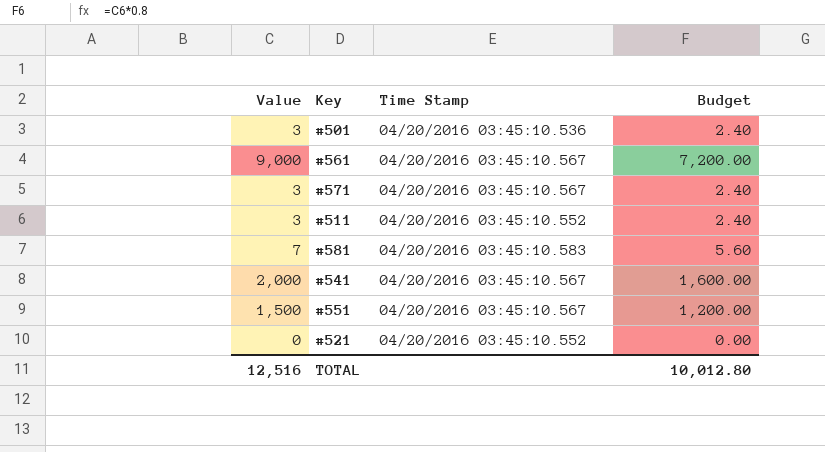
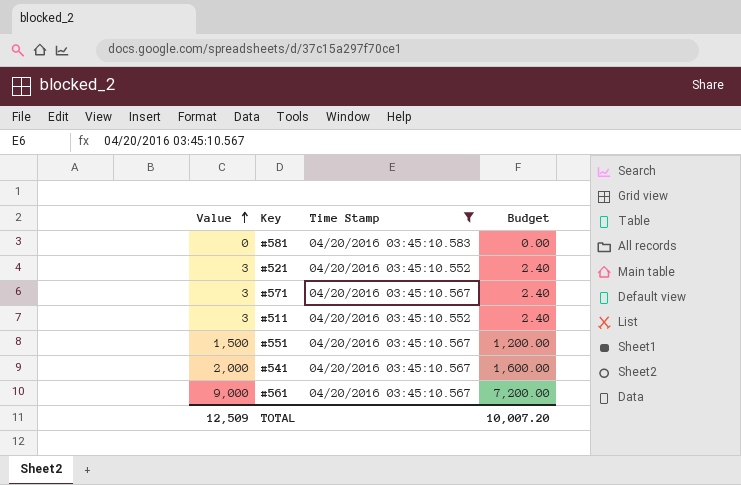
filter: none -> Time Stamp != 04/20/2016 03:45:10.536
row order: none -> Value ascending
#581 | Value: 7 -> 0
#581 | Budget: 5.60 -> 0.00
#521 | Value: 0 -> 3
#521 | Budget: 0.00 -> 2.40
TOTAL | Value: 12,516 -> 12,509
TOTAL | Budget: 10,012.80 -> 10,007.20

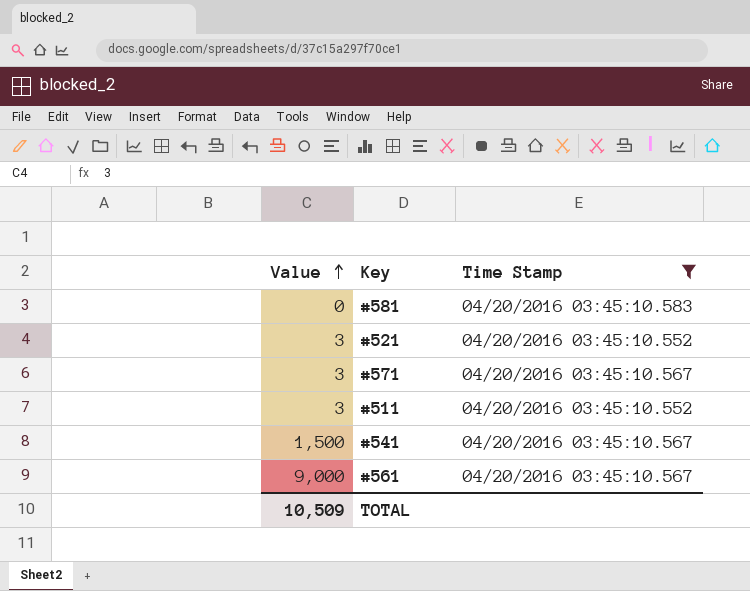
column Budget | formula: [Value] * 0.8 -> none
row #551: 1,500 | 04/20/2016 03:45:10.567 | 1,200.00 -> none
#541 | Value: 2,000 -> 1,500
TOTAL | Value: 12,509 -> 10,509

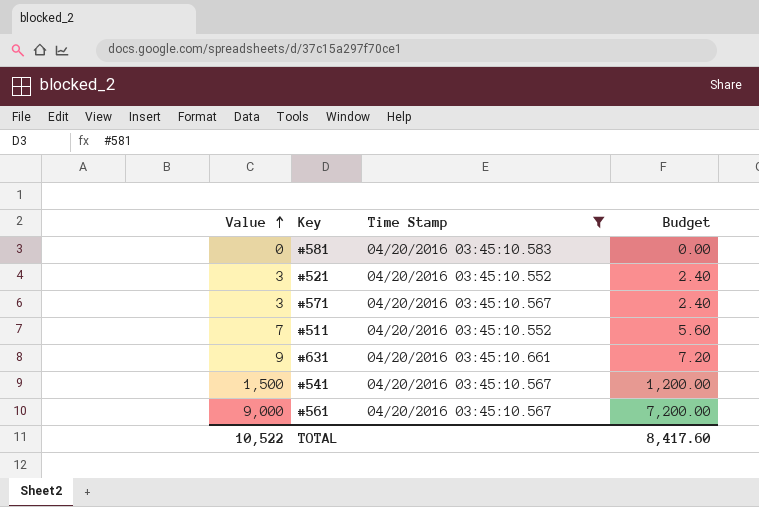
column Budget | formula: none -> [Value] * 0.8
#511 | Value: 3 -> 7
row #631: none -> 9 | 04/20/2016 03:45:10.661 | 7.20
TOTAL | Value: 10,509 -> 10,522

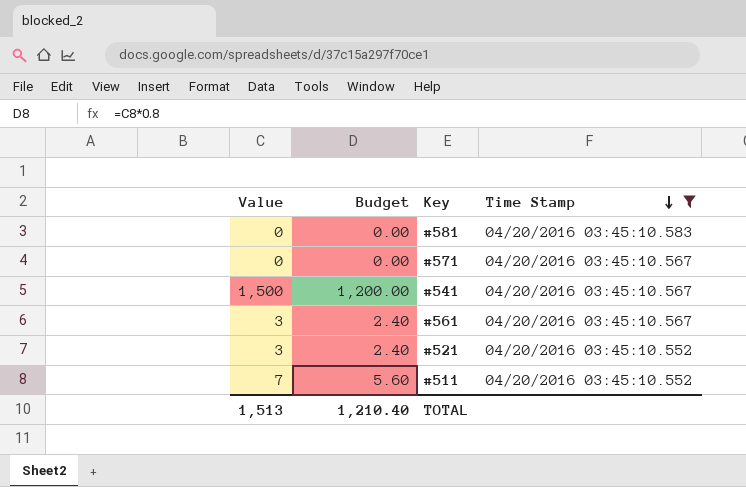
row order: Value ascending -> Time Stamp descending
column Budget | position: 4 -> 2
row #631: 9 | 04/20/2016 03:45:10.661 | 7.20 -> none
#571 | Value: 3 -> 0
#571 | Budget: 2.40 -> 0.00
#561 | Value: 9,000 -> 3
#561 | Budget: 7,200.00 -> 2.40
TOTAL | Value: 10,522 -> 1,513
TOTAL | Budget: 8,417.60 -> 1,210.40

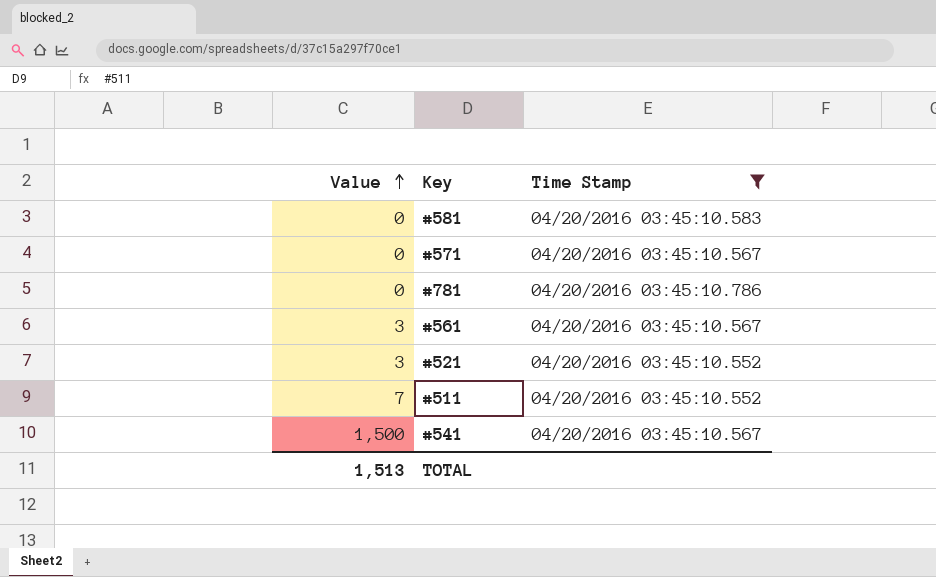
row order: Time Stamp descending -> Value ascending
column Budget | formula: [Value] * 0.8 -> none
row #781: none -> 0 | 04/20/2016 03:45:10.786

